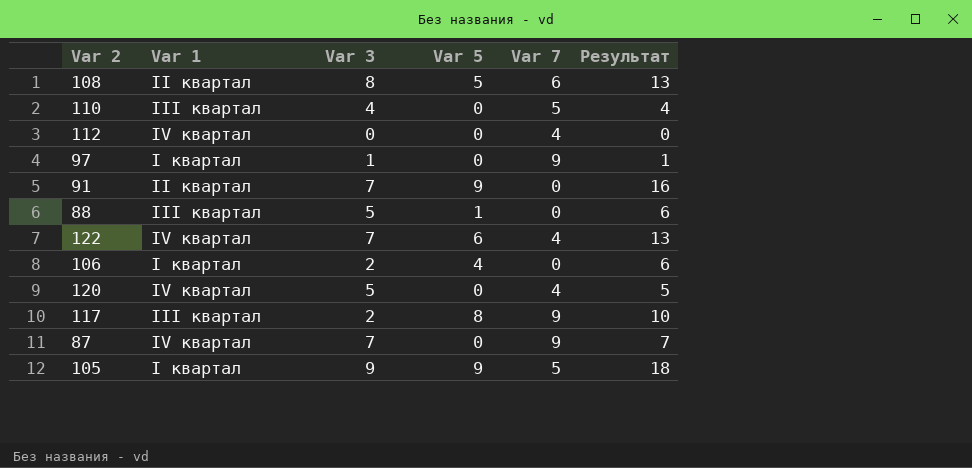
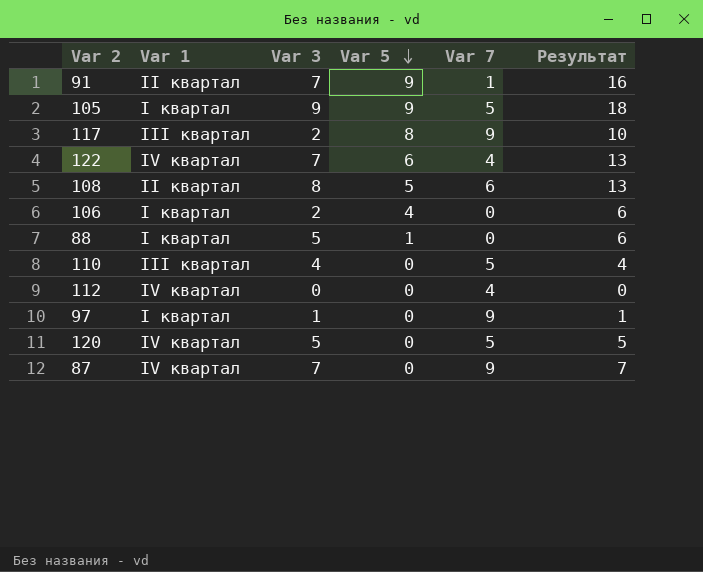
row order: none -> Var 5 descending
91 | Var 7: 0 -> 1
88 | Var 1: III квартал -> I квартал
120 | Var 7: 4 -> 5

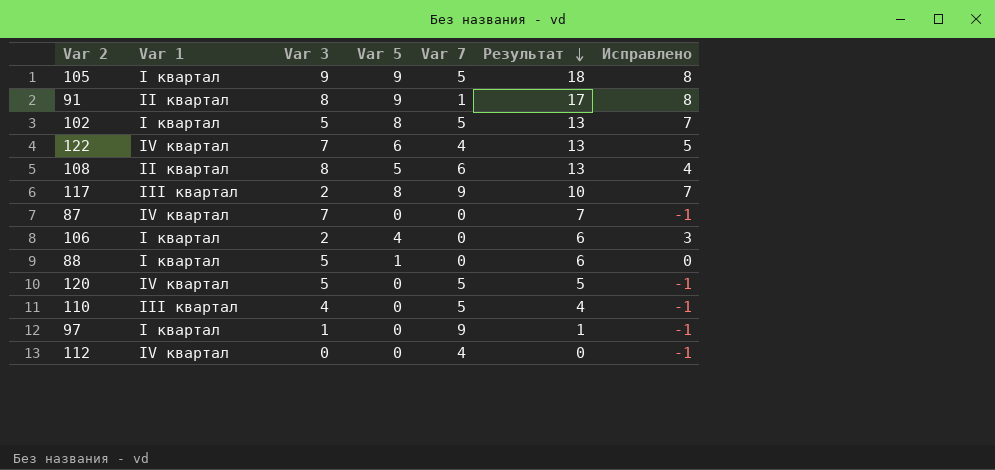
row order: Var 5 descending -> Результат descending
column Исправлено | formula: none -> [Var 5] - 1
91 | Var 3: 7 -> 8
91 | Результат: 16 -> 17
row 102: none -> I квартал | 5 | 8 | 5 | 13 | 7
87 | Var 7: 9 -> 0

